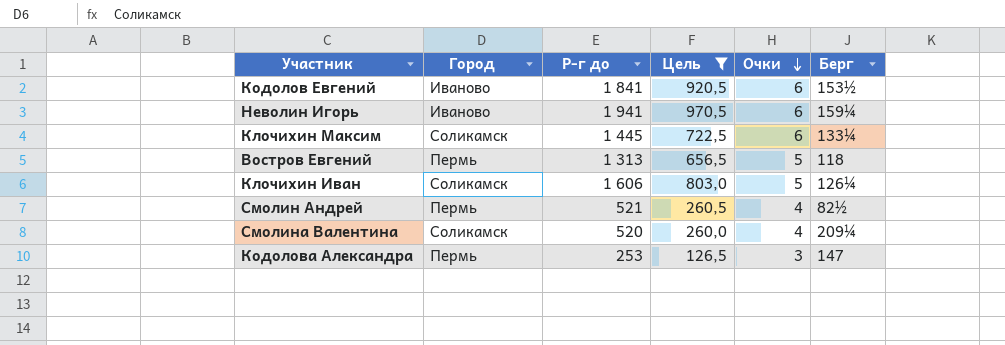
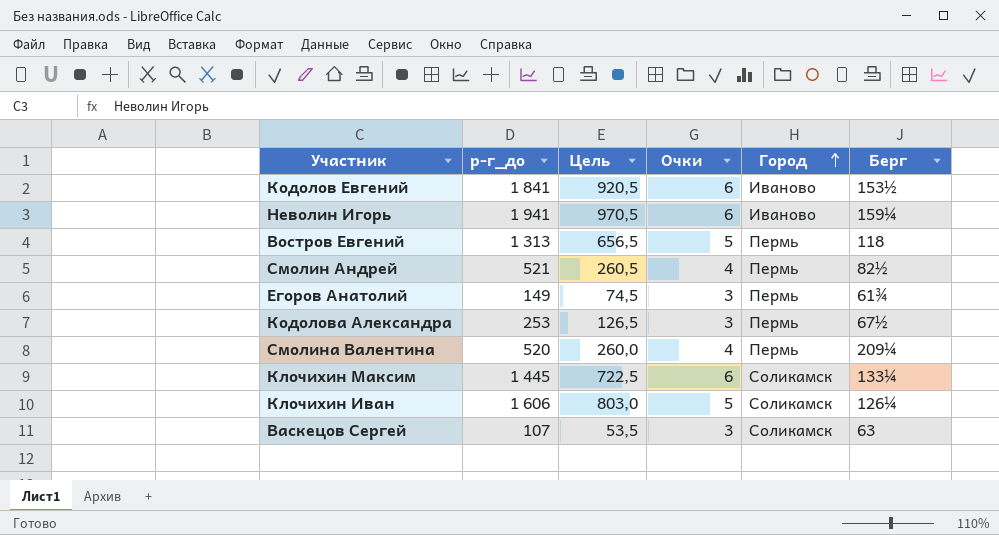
filter: Цель >= 126,5 -> none
row order: Очки descending -> Город ascending
column name: Р-г до -> р-г_до
column Город | position: 2 -> 5
Кодолова Александра | Берг: 147 -> 67½
Смолина Валентина | Город: Соликамск -> Пермь

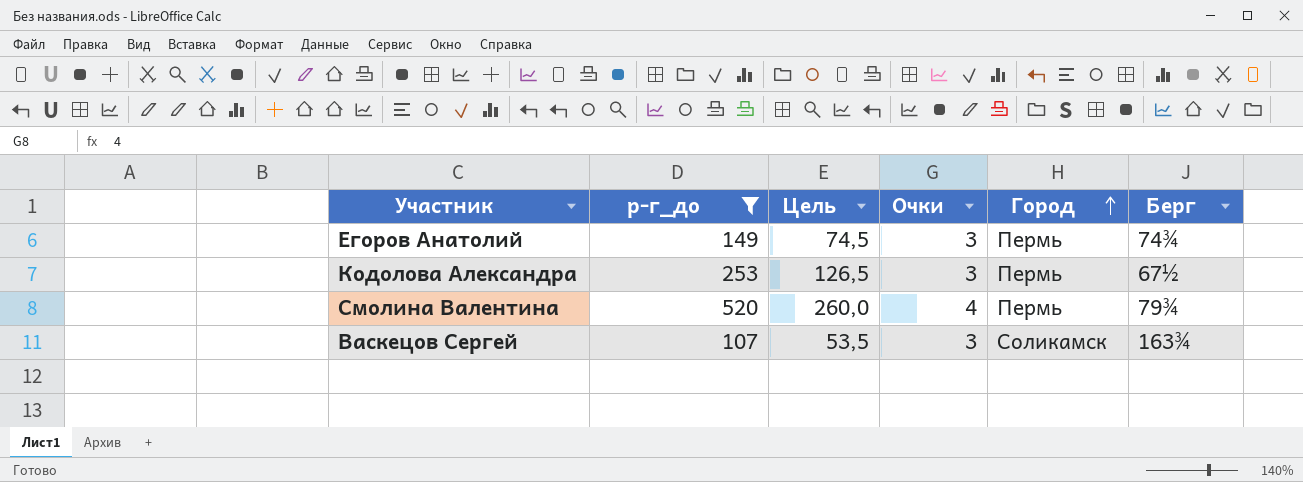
filter: none -> р-г_до <= 520
Егоров Анатолий | Берг: 61¾ -> 74¾
Смолина Валентина | Берг: 209¼ -> 79¾
Васкецов Сергей | Берг: 63 -> 163¾

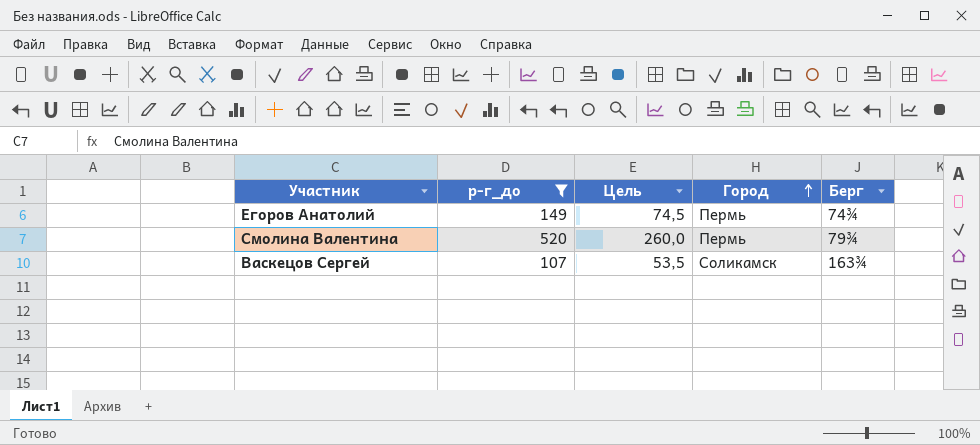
column Очки | position: 4 -> none
row Кодолова Александра: 253 | 126,5 | 3 | Пермь | 67½ -> none

